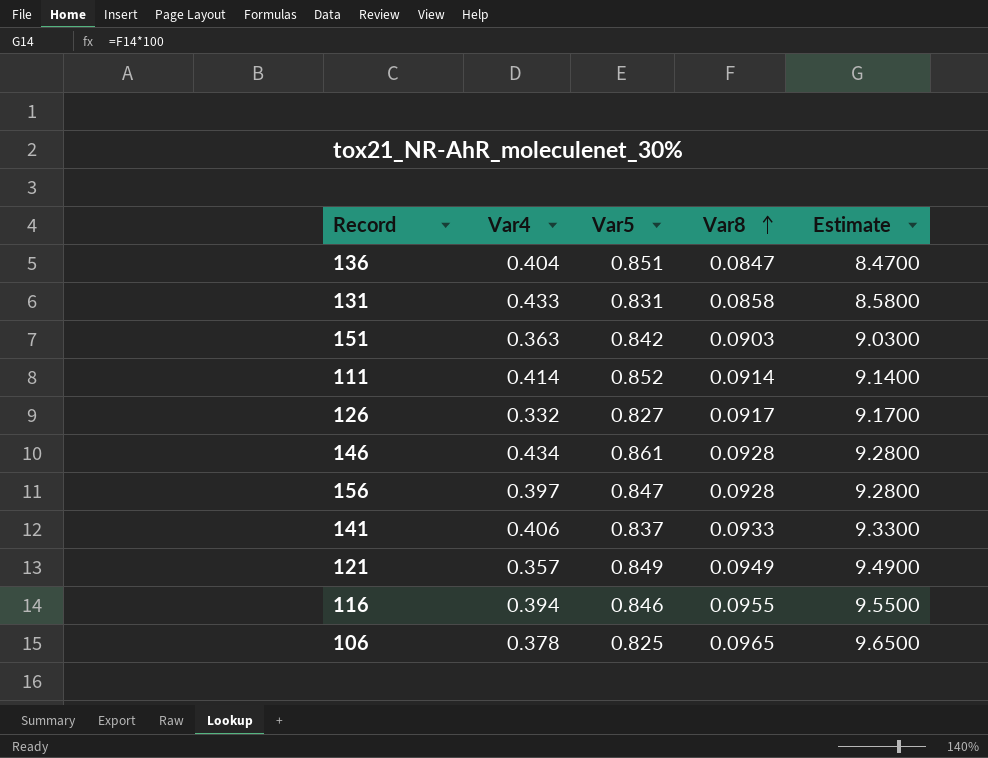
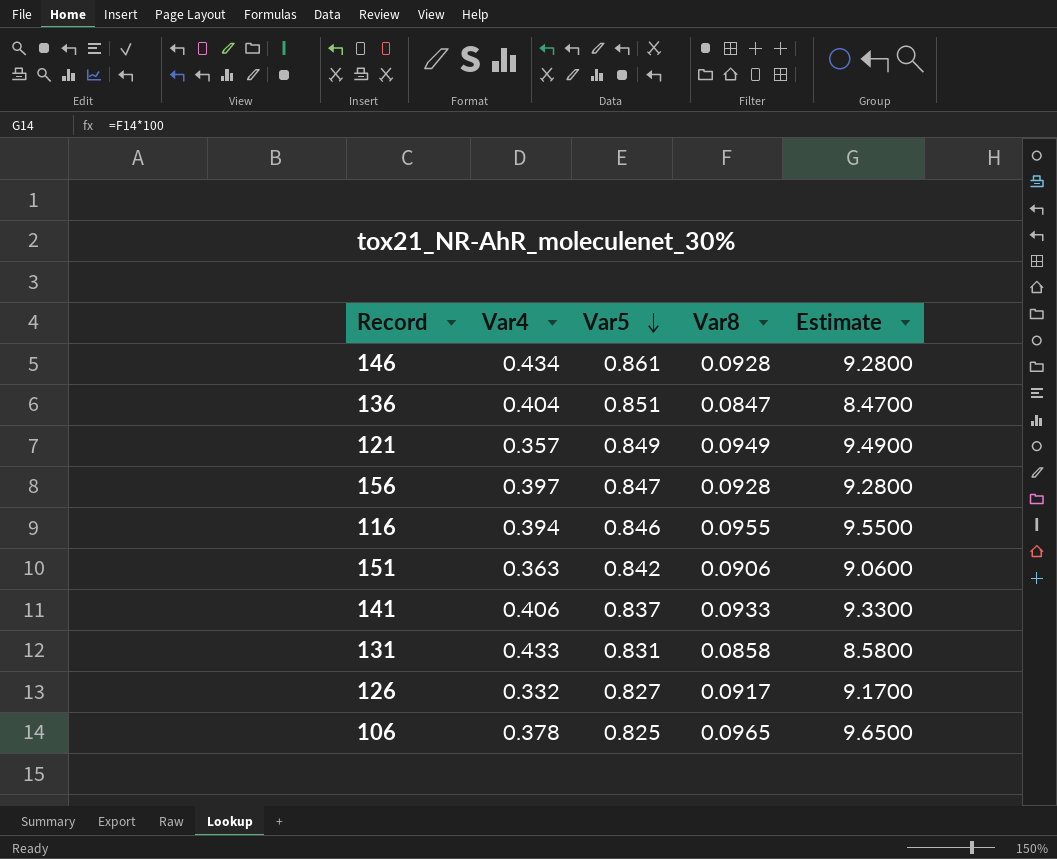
row order: Var8 ascending -> Var5 descending
row 111: 0.414 | 0.852 | 0.0914 | 9.1400 -> none
151 | Var8: 0.0903 -> 0.0906
151 | Estimate: 9.0300 -> 9.0600

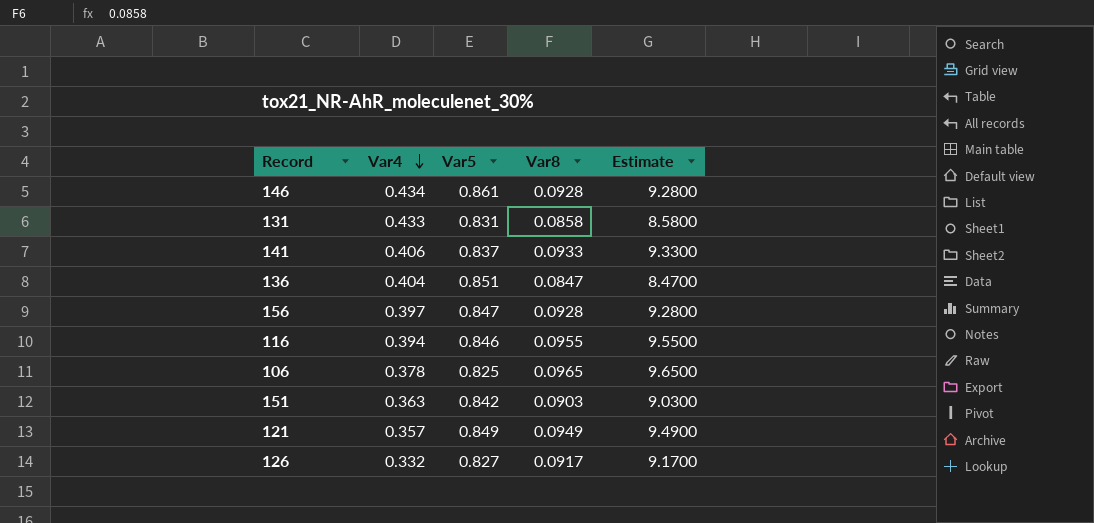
row order: Var5 descending -> Var4 descending
151 | Var8: 0.0906 -> 0.0903
151 | Estimate: 9.0600 -> 9.0300

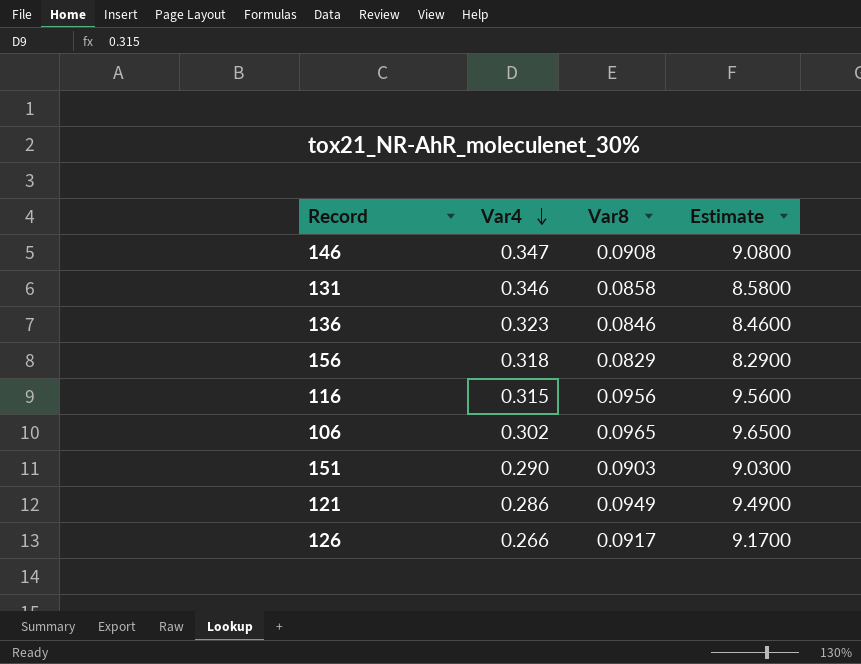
column Var5 | position: 3 -> none
row 141: 0.406 | 0.837 | 0.0933 | 9.3300 -> none
146 | Var4: 0.434 -> 0.347
146 | Var8: 0.0928 -> 0.0908
146 | Estimate: 9.2800 -> 9.0800
131 | Var4: 0.433 -> 0.346
136 | Var4: 0.404 -> 0.323
136 | Var8: 0.0847 -> 0.0846
136 | Estimate: 8.4700 -> 8.4600
156 | Var4: 0.397 -> 0.318
156 | Var8: 0.0928 -> 0.0829
156 | Estimate: 9.2800 -> 8.2900
116 | Var4: 0.394 -> 0.315
116 | Var8: 0.0955 -> 0.0956
116 | Estimate: 9.5500 -> 9.5600
106 | Var4: 0.378 -> 0.302
151 | Var4: 0.363 -> 0.290
121 | Var4: 0.357 -> 0.286
126 | Var4: 0.332 -> 0.266

